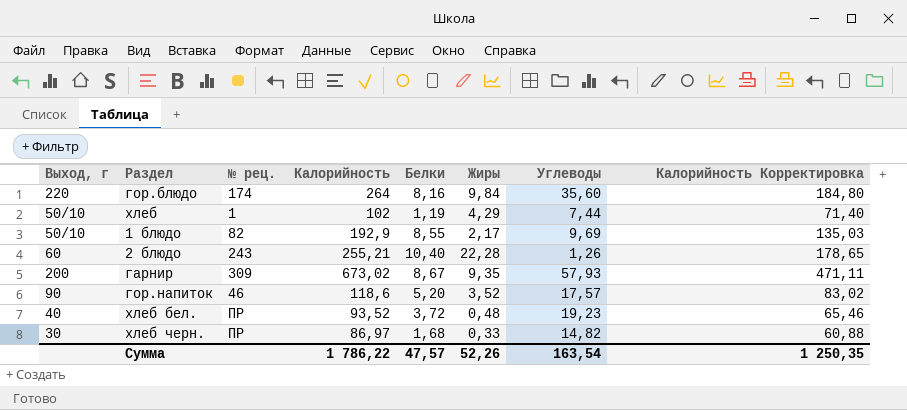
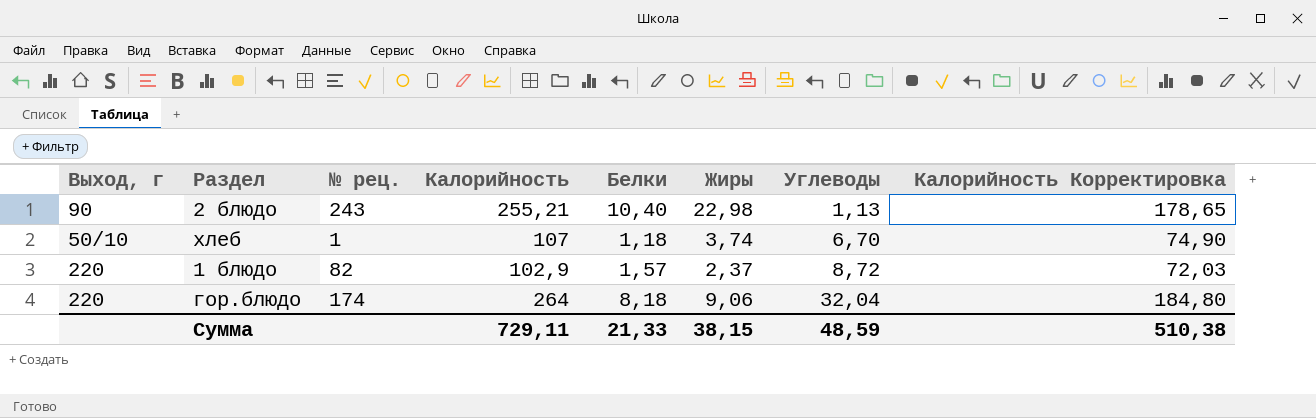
row order: none -> Углеводы ascending
row гарнир: 200 | 309 | 673,02 | 8,67 | 9,35 | 57,93 | 471,11 -> none
row гор.напиток: 90 | 46 | 118,6 | 5,20 | 3,52 | 17,57 | 83,02 -> none
row хлеб бел.: 40 | ПР | 93,52 | 3,72 | 0,48 | 19,23 | 65,46 -> none
row хлеб черн.: 30 | ПР | 86,97 | 1,68 | 0,33 | 14,82 | 60,88 -> none
2 блюдо | Выход, г: 60 -> 90
2 блюдо | Жиры: 22,28 -> 22,98
2 блюдо | Углеводы: 1,26 -> 1,13
хлеб | Калорийность: 102 -> 107
хлеб | Белки: 1,19 -> 1,18
хлеб | Жиры: 4,29 -> 3,74
хлеб | Углеводы: 7,44 -> 6,70
хлеб | Калорийность Корректировка: 71,40 -> 74,90
1 блюдо | Выход, г: 50/10 -> 220
1 блюдо | Калорийность: 192,9 -> 102,9
1 блюдо | Белки: 8,55 -> 1,57
1 блюдо | Жиры: 2,17 -> 2,37
1 блюдо | Углеводы: 9,69 -> 8,72
1 блюдо | Калорийность Корректировка: 135,03 -> 72,03
гор.блюдо | Белки: 8,16 -> 8,18
гор.блюдо | Жиры: 9,84 -> 9,06
гор.блюдо | Углеводы: 35,60 -> 32,04
Сумма | Калорийность: 1 786,22 -> 729,11
Сумма | Белки: 47,57 -> 21,33
Сумма | Жиры: 52,26 -> 38,15
Сумма | Углеводы: 163,54 -> 48,59
Сумма | Калорийность Корректировка: 1 250,35 -> 510,38

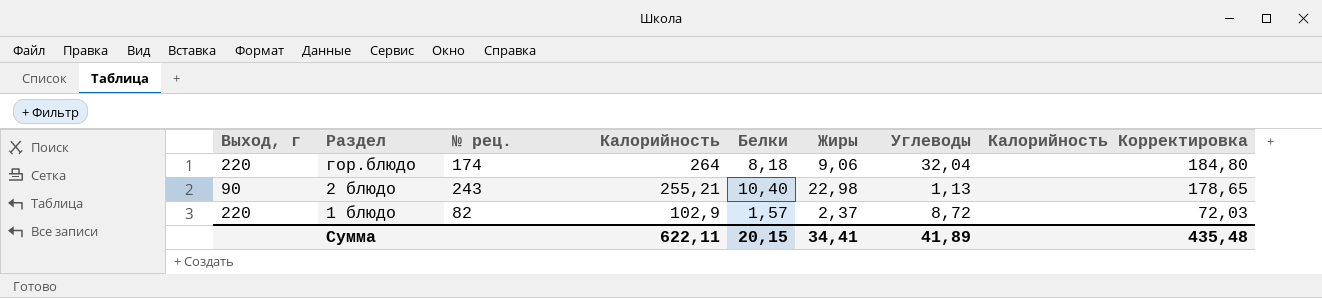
row order: Углеводы ascending -> Раздел descending
row хлеб: 50/10 | 1 | 107 | 1,18 | 3,74 | 6,70 | 74,90 -> none
Сумма | Калорийность: 729,11 -> 622,11
Сумма | Белки: 21,33 -> 20,15
Сумма | Жиры: 38,15 -> 34,41
Сумма | Углеводы: 48,59 -> 41,89
Сумма | Калорийность Корректировка: 510,38 -> 435,48

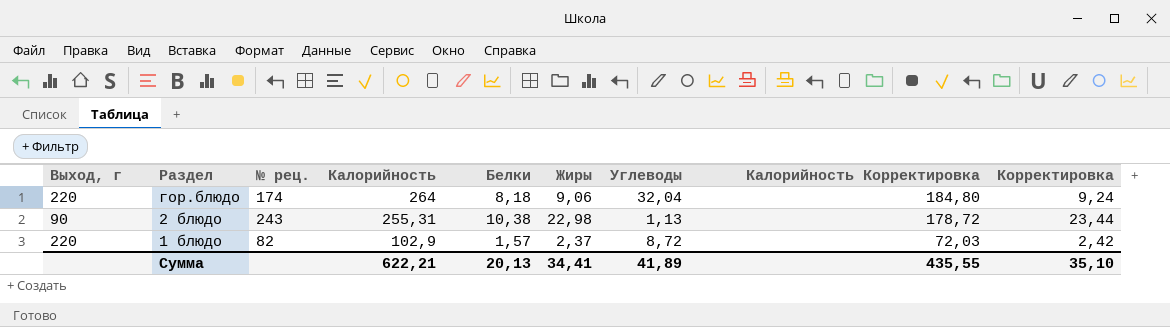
column Корректировка | formula: none -> [Жиры] * 1,02
2 блюдо | Калорийность: 255,21 -> 255,31
2 блюдо | Белки: 10,40 -> 10,38
2 блюдо | Калорийность Корректировка: 178,65 -> 178,72
Сумма | Калорийность: 622,11 -> 622,21
Сумма | Белки: 20,15 -> 20,13
Сумма | Калорийность Корректировка: 435,48 -> 435,55

